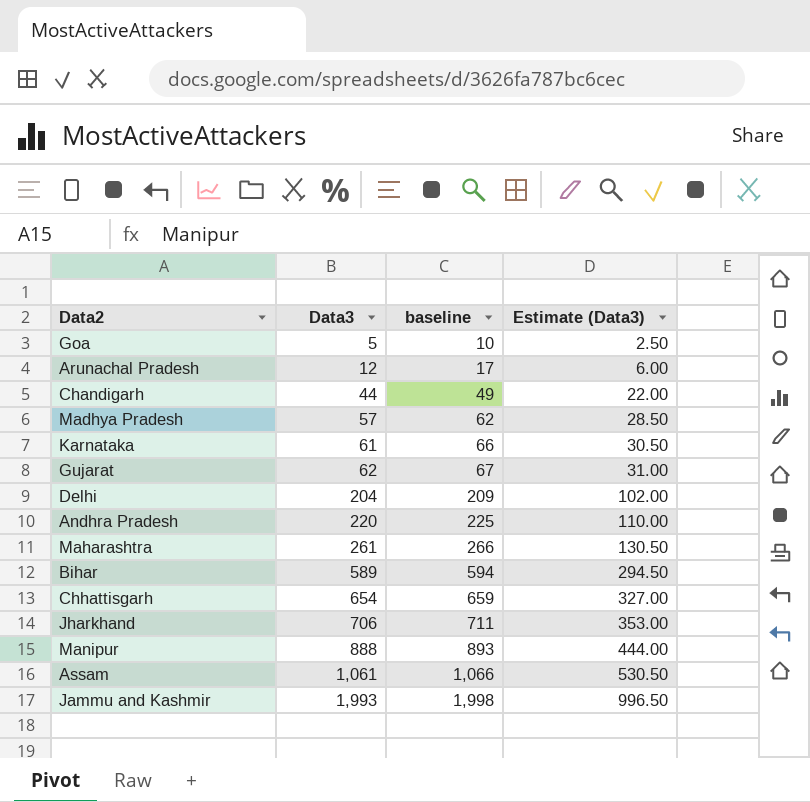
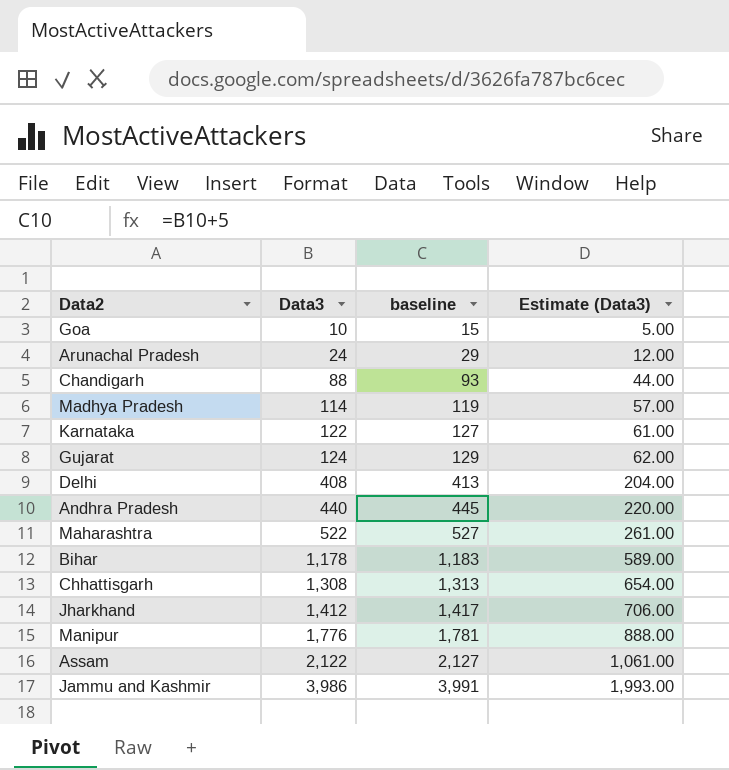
Goa | Data3: 5 -> 10
Goa | baseline: 10 -> 15
Goa | Estimate (Data3): 2.50 -> 5.00
Arunachal Pradesh | Data3: 12 -> 24
Arunachal Pradesh | baseline: 17 -> 29
Arunachal Pradesh | Estimate (Data3): 6.00 -> 12.00
Chandigarh | Data3: 44 -> 88
Chandigarh | baseline: 49 -> 93
Chandigarh | Estimate (Data3): 22.00 -> 44.00
Madhya Pradesh | Data3: 57 -> 114
Madhya Pradesh | baseline: 62 -> 119
Madhya Pradesh | Estimate (Data3): 28.50 -> 57.00
Karnataka | Data3: 61 -> 122
Karnataka | baseline: 66 -> 127
Karnataka | Estimate (Data3): 30.50 -> 61.00
Gujarat | Data3: 62 -> 124
Gujarat | baseline: 67 -> 129
Gujarat | Estimate (Data3): 31.00 -> 62.00
Delhi | Data3: 204 -> 408
Delhi | baseline: 209 -> 413
Delhi | Estimate (Data3): 102.00 -> 204.00
Andhra Pradesh | Data3: 220 -> 440
Andhra Pradesh | baseline: 225 -> 445
Andhra Pradesh | Estimate (Data3): 110.00 -> 220.00
Maharashtra | Data3: 261 -> 522
Maharashtra | baseline: 266 -> 527
Maharashtra | Estimate (Data3): 130.50 -> 261.00
Bihar | Data3: 589 -> 1,178
Bihar | baseline: 594 -> 1,183
Bihar | Estimate (Data3): 294.50 -> 589.00
Chhattisgarh | Data3: 654 -> 1,308
Chhattisgarh | baseline: 659 -> 1,313
Chhattisgarh | Estimate (Data3): 327.00 -> 654.00
Jharkhand | Data3: 706 -> 1,412
Jharkhand | baseline: 711 -> 1,417
Jharkhand | Estimate (Data3): 353.00 -> 706.00
Manipur | Data3: 888 -> 1,776
Manipur | baseline: 893 -> 1,781
Manipur | Estimate (Data3): 444.00 -> 888.00
Assam | Data3: 1,061 -> 2,122
Assam | baseline: 1,066 -> 2,127
Assam | Estimate (Data3): 530.50 -> 1,061.00
Jammu and Kashmir | Data3: 1,993 -> 3,986
Jammu and Kashmir | baseline: 1,998 -> 3,991
Jammu and Kashmir | Estimate (Data3): 996.50 -> 1,993.00

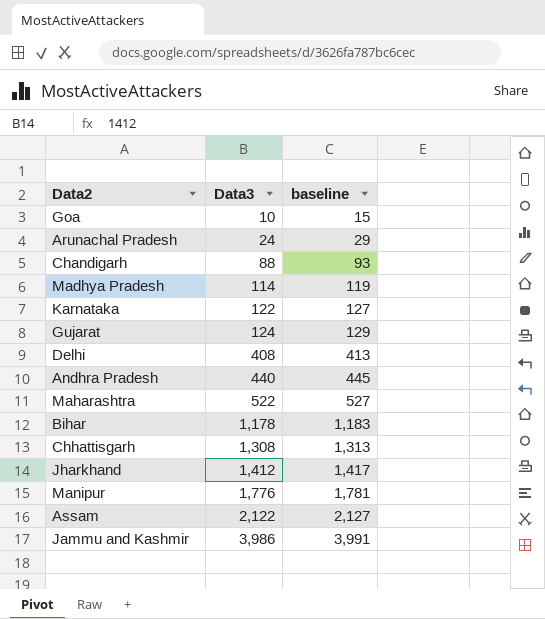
column Estimate (Data3) | formula: [Data3] * 0.5 -> none

